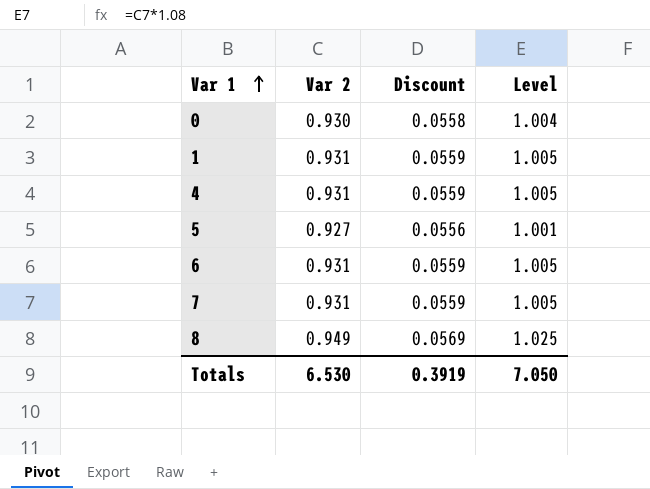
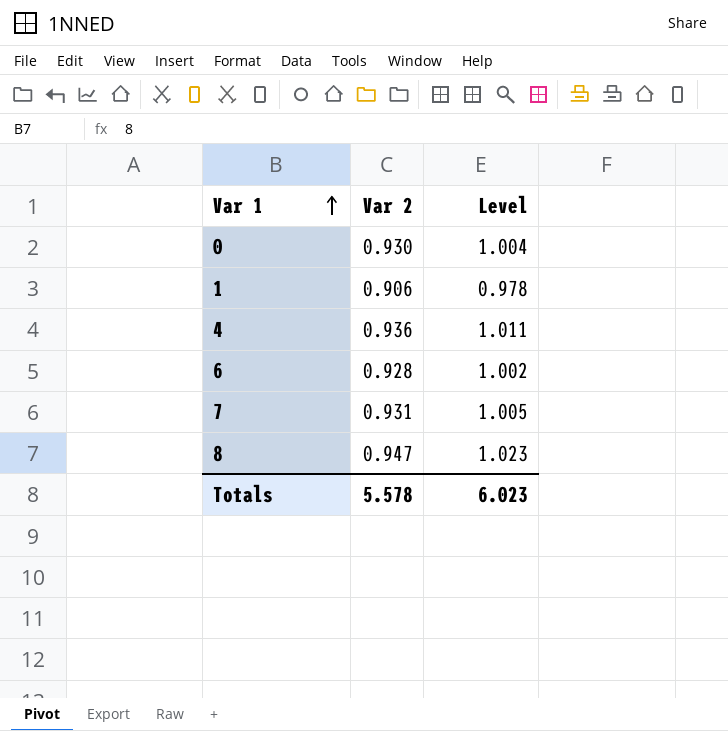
column Discount | formula: [Var 2] * 0.06 -> none
row 5: 0.927 | 0.0556 | 1.001 -> none
1 | Var 2: 0.931 -> 0.906
1 | Level: 1.005 -> 0.978
4 | Var 2: 0.931 -> 0.936
4 | Level: 1.005 -> 1.011
6 | Var 2: 0.931 -> 0.928
6 | Level: 1.005 -> 1.002
8 | Var 2: 0.949 -> 0.947
8 | Level: 1.025 -> 1.023
Totals | Var 2: 6.530 -> 5.578
Totals | Level: 7.050 -> 6.023

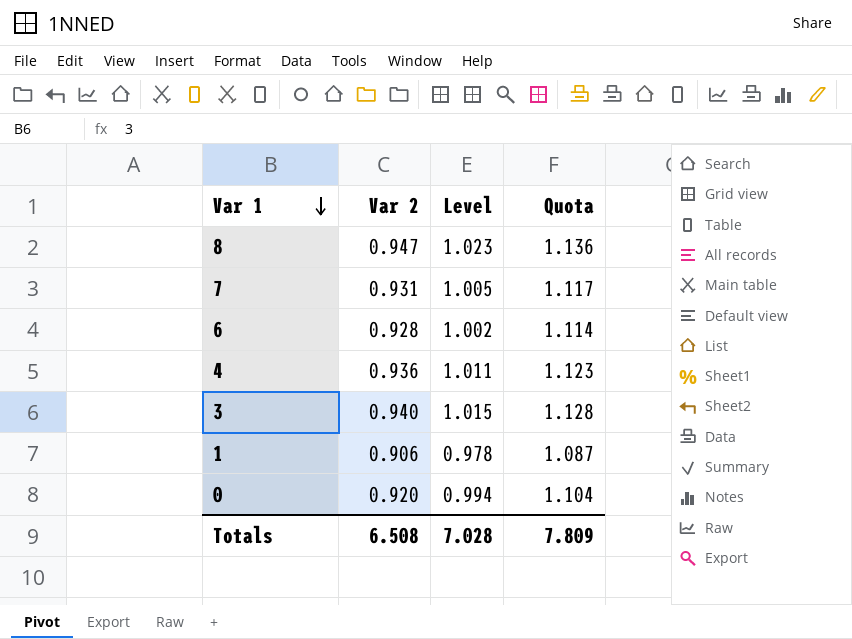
row order: Var 1 ascending -> Var 1 descending
column Quota | formula: none -> [Var 2] * 1.2
row 3: none -> 0.940 | 1.015 | 1.128
0 | Var 2: 0.930 -> 0.920
0 | Level: 1.004 -> 0.994
Totals | Var 2: 5.578 -> 6.508
Totals | Level: 6.023 -> 7.028

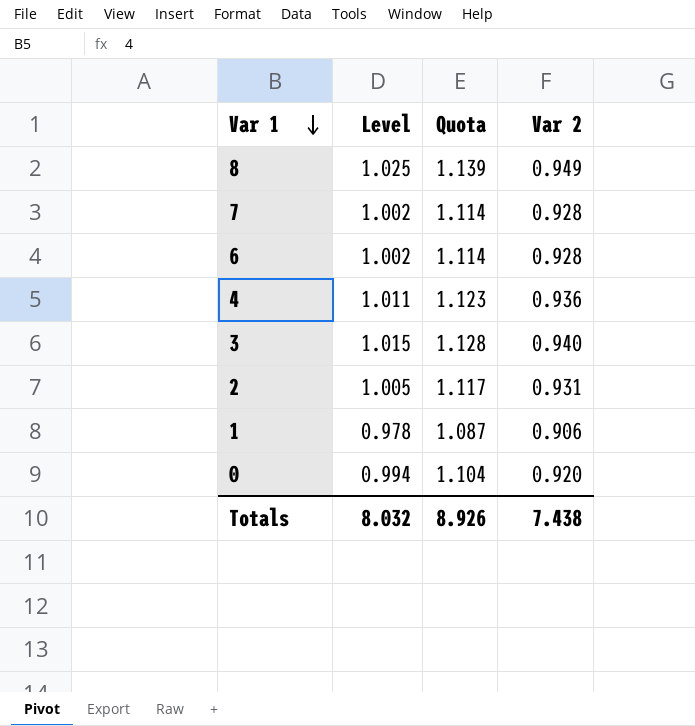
column Var 2 | position: 2 -> 4
8 | Level: 1.023 -> 1.025
8 | Quota: 1.136 -> 1.139
8 | Var 2: 0.947 -> 0.949
7 | Level: 1.005 -> 1.002
7 | Quota: 1.117 -> 1.114
7 | Var 2: 0.931 -> 0.928
row 2: none -> 1.005 | 1.117 | 0.931
Totals | Level: 7.028 -> 8.032
Totals | Quota: 7.809 -> 8.926
Totals | Var 2: 6.508 -> 7.438

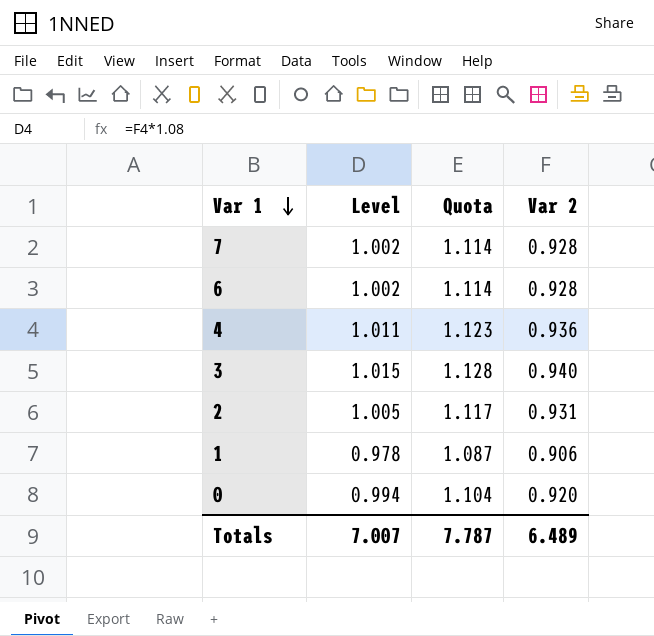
row 8: 1.025 | 1.139 | 0.949 -> none
Totals | Level: 8.032 -> 7.007
Totals | Quota: 8.926 -> 7.787
Totals | Var 2: 7.438 -> 6.489

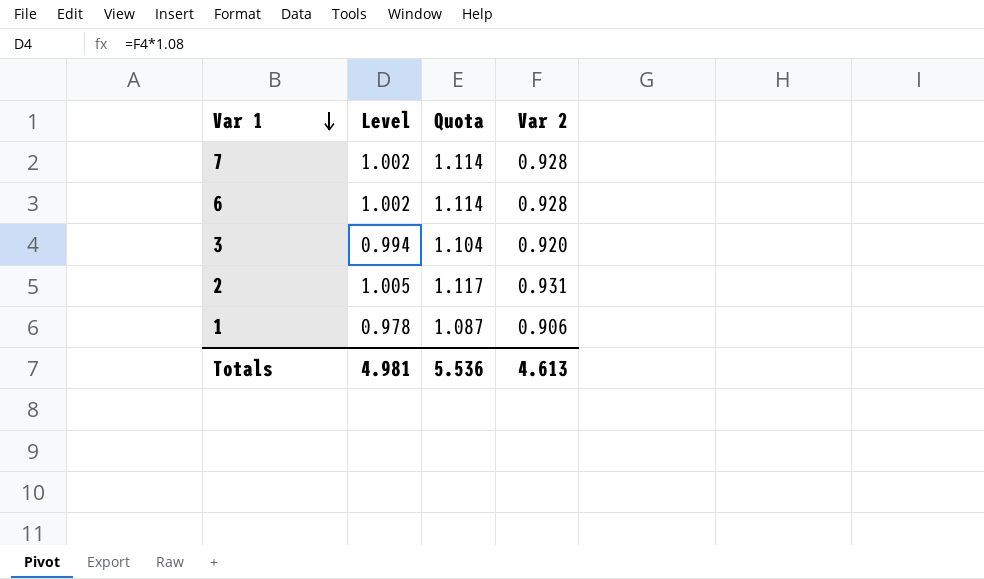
row 4: 1.011 | 1.123 | 0.936 -> none
row 0: 0.994 | 1.104 | 0.920 -> none
3 | Level: 1.015 -> 0.994
3 | Quota: 1.128 -> 1.104
3 | Var 2: 0.940 -> 0.920
Totals | Level: 7.007 -> 4.981
Totals | Quota: 7.787 -> 5.536
Totals | Var 2: 6.489 -> 4.613

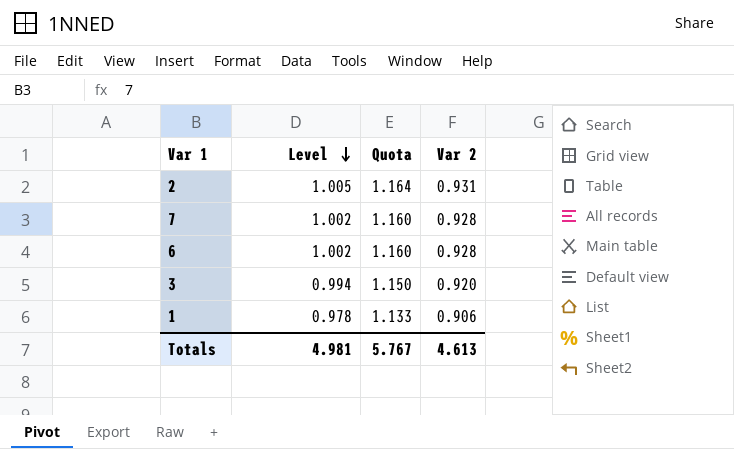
row order: Var 1 descending -> Level descending
column Quota | formula: [Var 2] * 1.2 -> [Var 2] * 1.25
Totals | Quota: 5.536 -> 5.767

